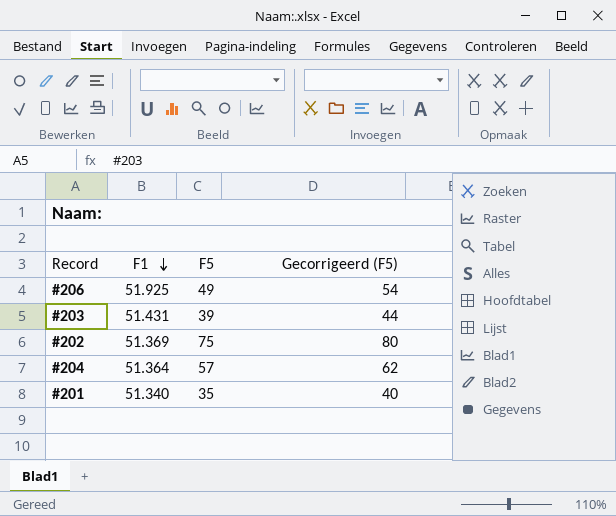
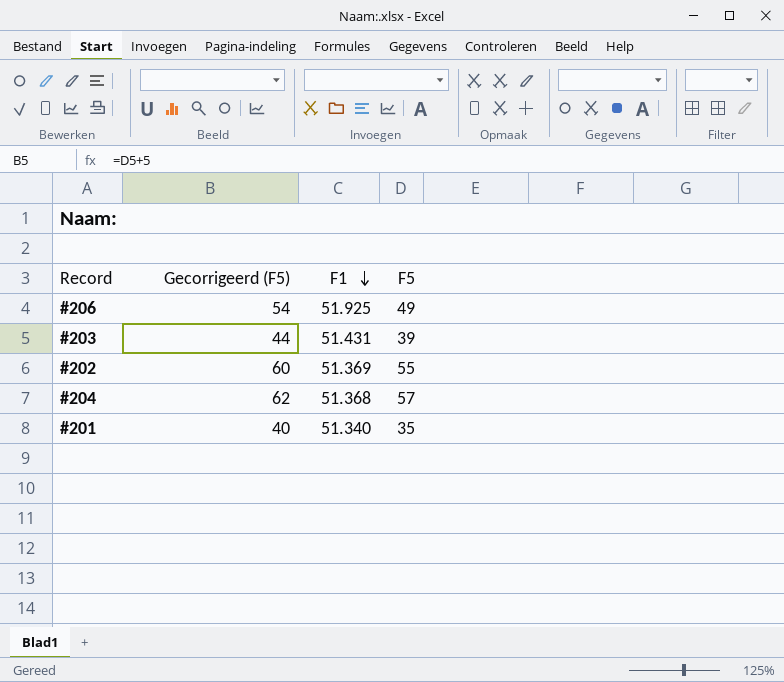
column Gecorrigeerd (F5) | position: 4 -> 2
#202 | Gecorrigeerd (F5): 80 -> 60
#202 | F5: 75 -> 55
#204 | F1: 51.364 -> 51.368

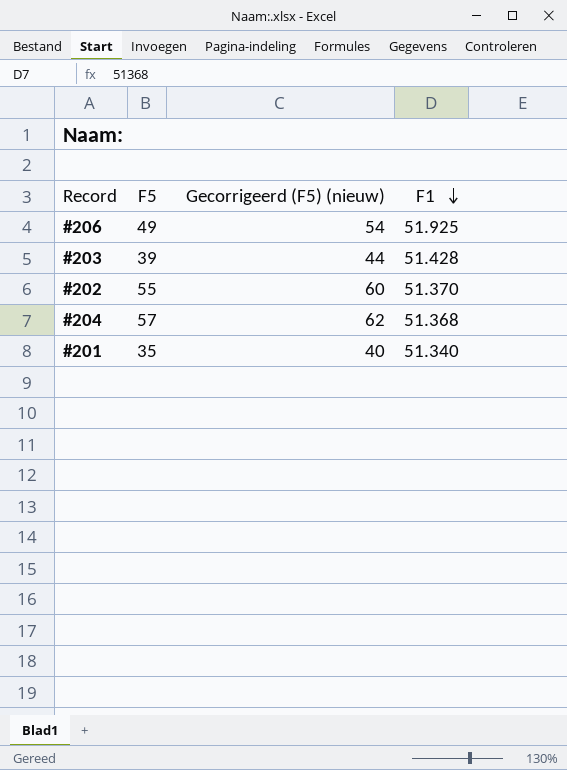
column F5 | position: 4 -> 2
column name: Gecorrigeerd (F5) -> Gecorrigeerd (F5) (nieuw)
#203 | F1: 51.431 -> 51.428
#202 | F1: 51.369 -> 51.370

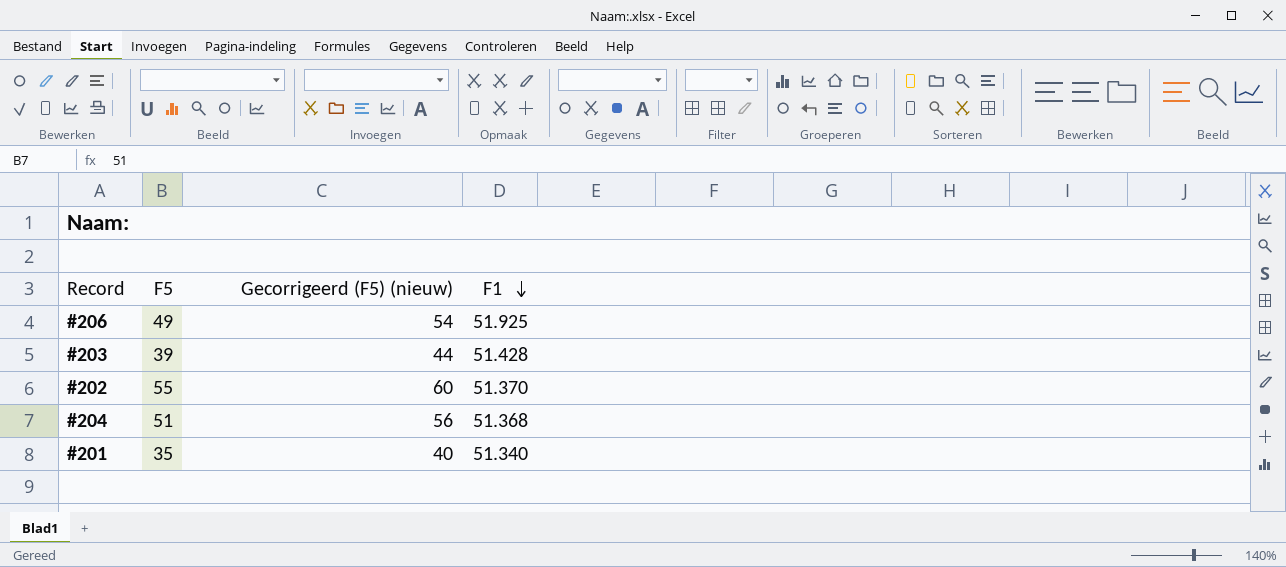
#204 | F5: 57 -> 51
#204 | Gecorrigeerd (F5) (nieuw): 62 -> 56

